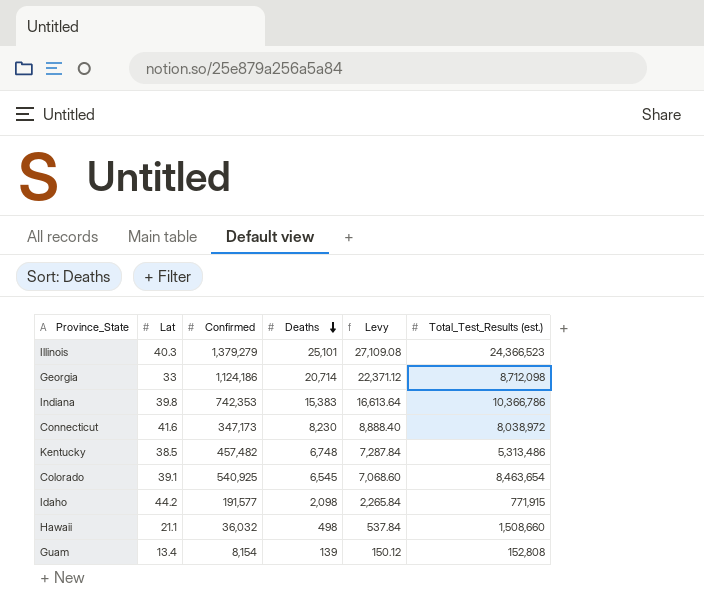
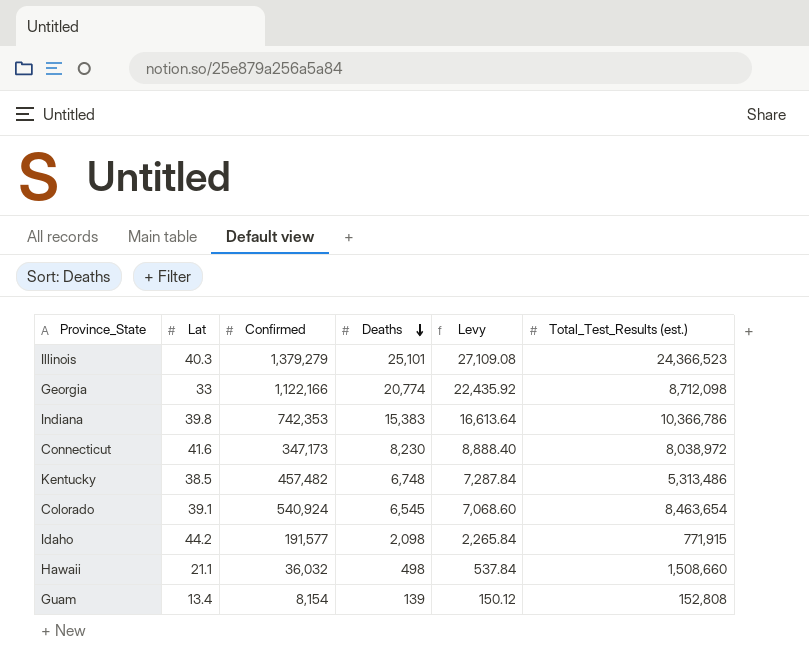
Georgia | Confirmed: 1,124,186 -> 1,122,166
Georgia | Deaths: 20,714 -> 20,774
Georgia | Levy: 22,371.12 -> 22,435.92
Colorado | Confirmed: 540,925 -> 540,924

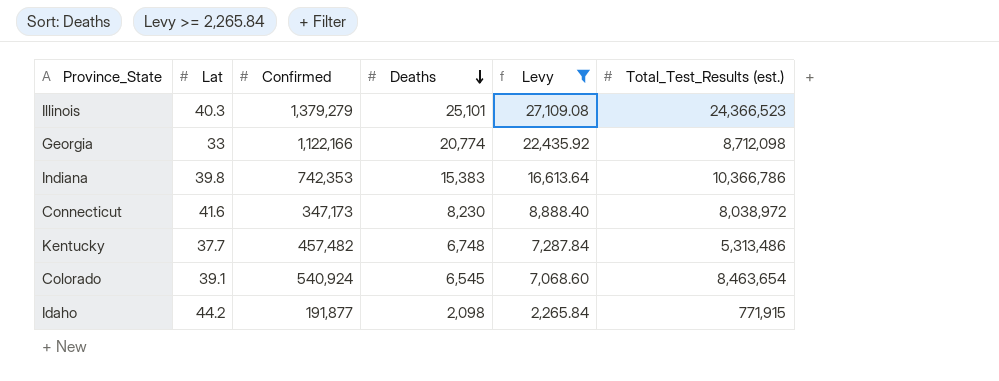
filter: none -> Levy >= 2,265.84
Kentucky | Lat: 38.5 -> 37.7
Idaho | Confirmed: 191,577 -> 191,877

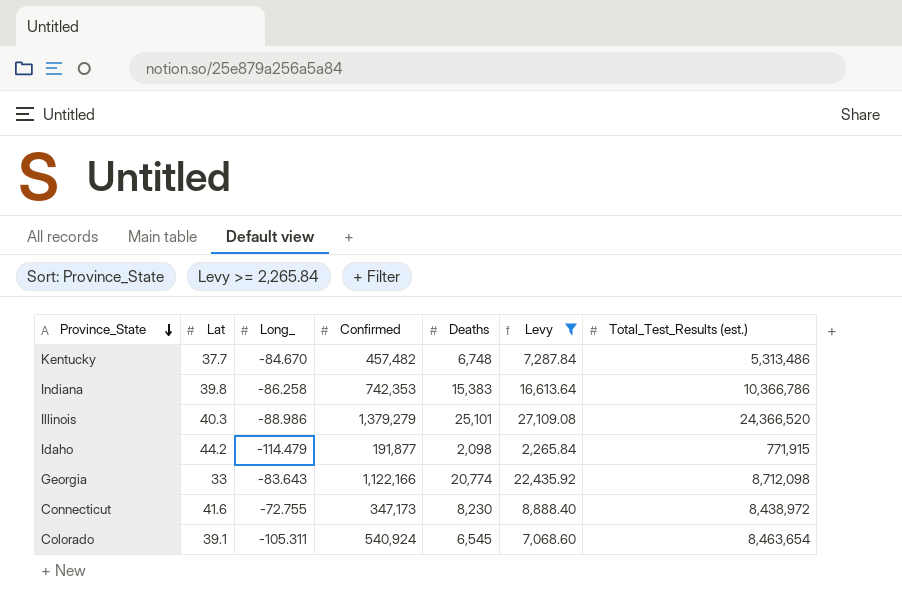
row order: Deaths descending -> Province_State descending
column Long_ | position: none -> 3
Illinois | Total_Test_Results (est.): 24,366,523 -> 24,366,520
Connecticut | Total_Test_Results (est.): 8,038,972 -> 8,438,972

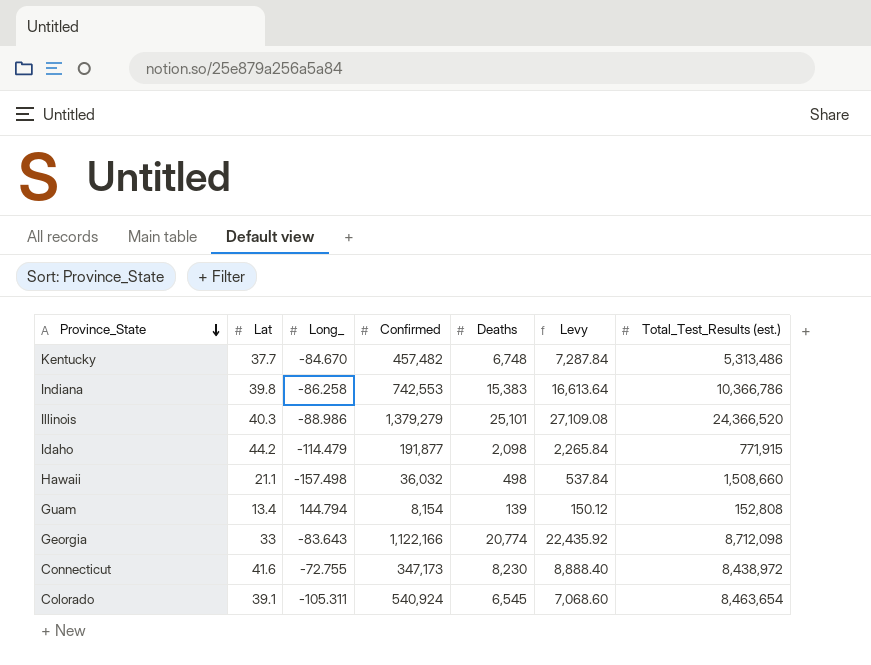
filter: Levy >= 2,265.84 -> none
Indiana | Confirmed: 742,353 -> 742,553

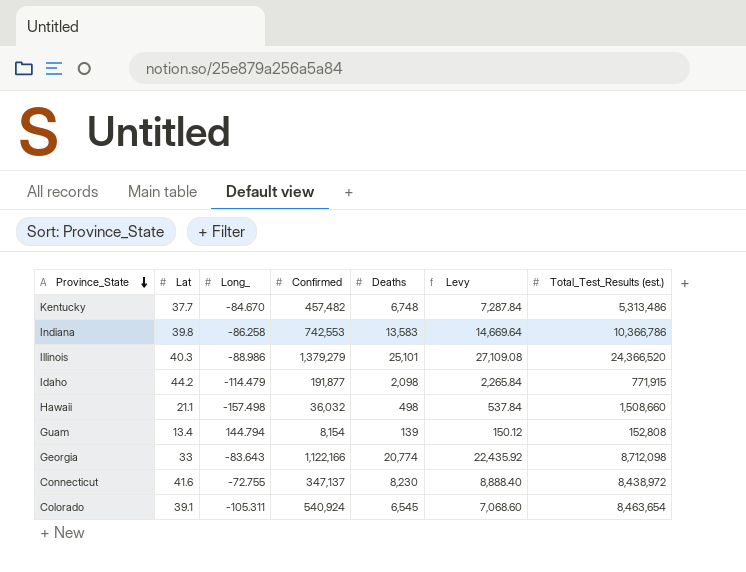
Indiana | Deaths: 15,383 -> 13,583
Indiana | Levy: 16,613.64 -> 14,669.64
Connecticut | Confirmed: 347,173 -> 347,137

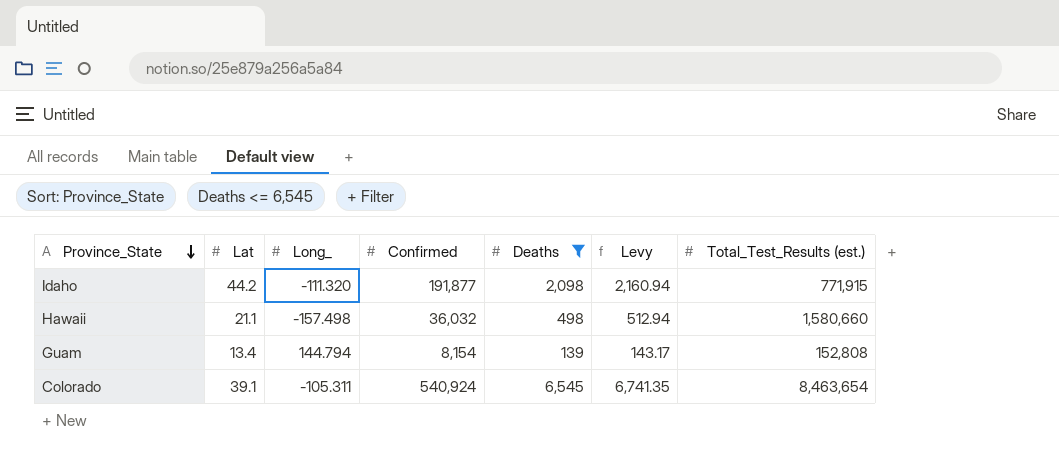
filter: none -> Deaths <= 6,545
column Levy | formula: [Deaths] * 1.08 -> [Deaths] * 1.03
Idaho | Long_: -114.479 -> -111.320
Hawaii | Total_Test_Results (est.): 1,508,660 -> 1,580,660

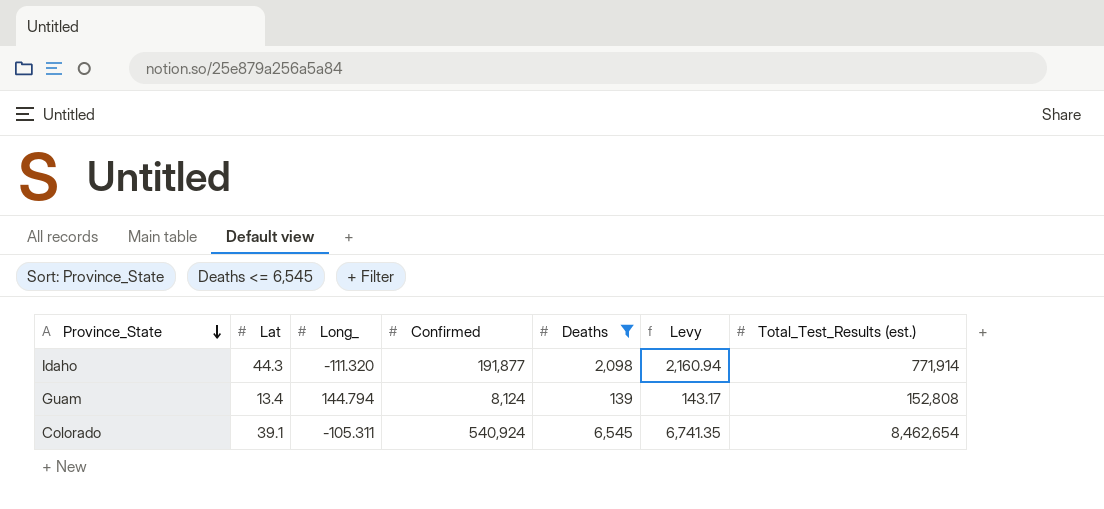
row Hawaii: 21.1 | -157.498 | 36,032 | 498 | 512.94 | 1,580,660 -> none
Idaho | Lat: 44.2 -> 44.3
Idaho | Total_Test_Results (est.): 771,915 -> 771,914
Guam | Confirmed: 8,154 -> 8,124
Colorado | Total_Test_Results (est.): 8,463,654 -> 8,462,654

